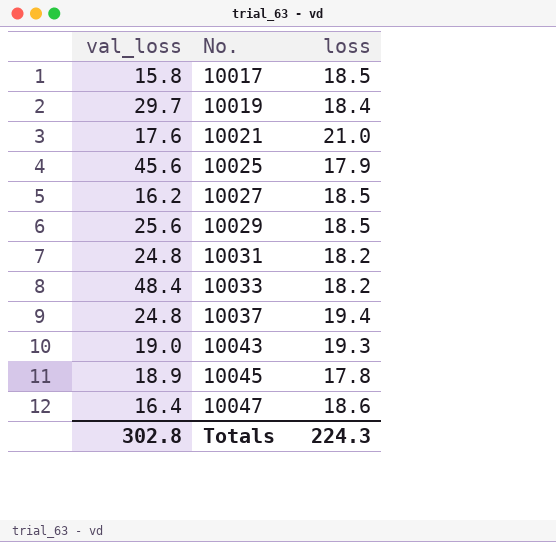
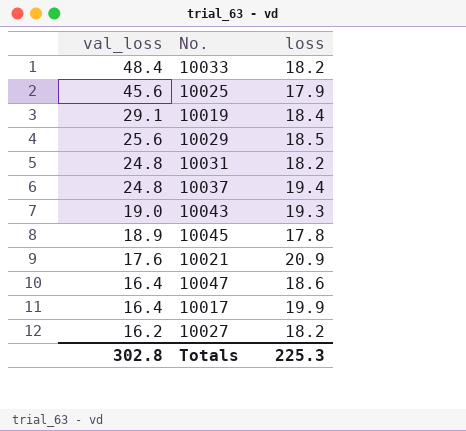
row order: No. ascending -> val_loss descending
10019 | val_loss: 29.7 -> 29.1
10021 | loss: 21.0 -> 20.9
10017 | val_loss: 15.8 -> 16.4
10017 | loss: 18.5 -> 19.9
10027 | loss: 18.5 -> 18.2
Totals | loss: 224.3 -> 225.3

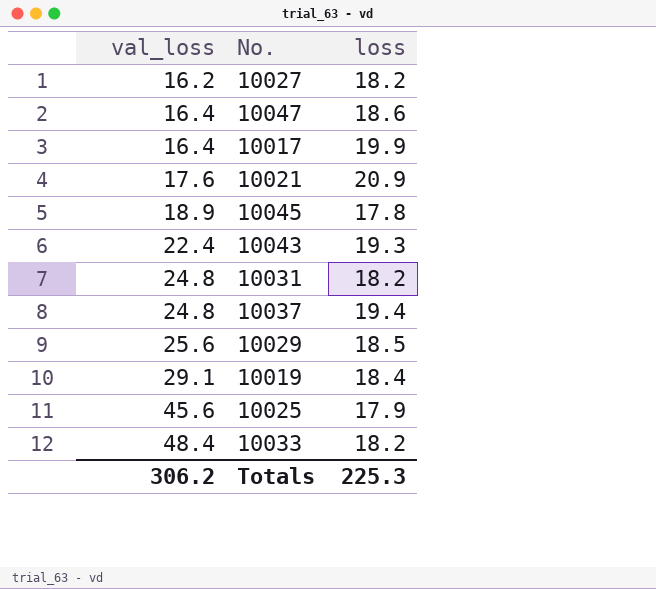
row order: val_loss descending -> val_loss ascending
10043 | val_loss: 19.0 -> 22.4
Totals | val_loss: 302.8 -> 306.2

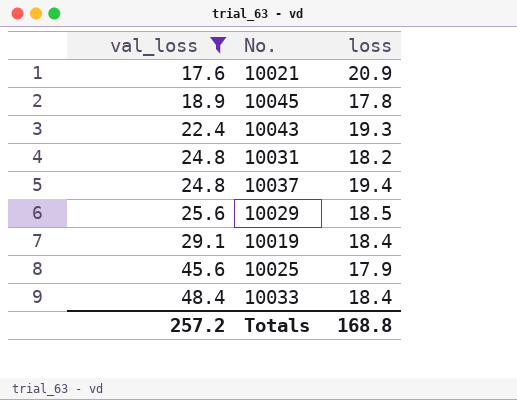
filter: none -> val_loss >= 17.6
10033 | loss: 18.2 -> 18.4
Totals | val_loss: 306.2 -> 257.2
Totals | loss: 225.3 -> 168.8

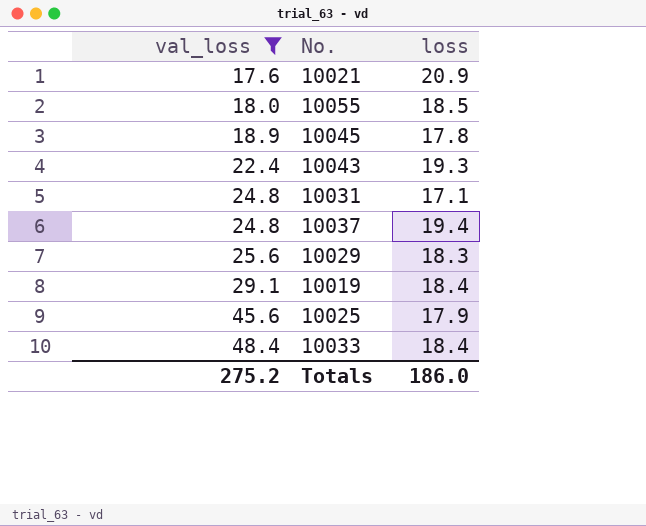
row 10055: none -> 18.0 | 18.5
10031 | loss: 18.2 -> 17.1
10029 | loss: 18.5 -> 18.3
Totals | val_loss: 257.2 -> 275.2
Totals | loss: 168.8 -> 186.0

